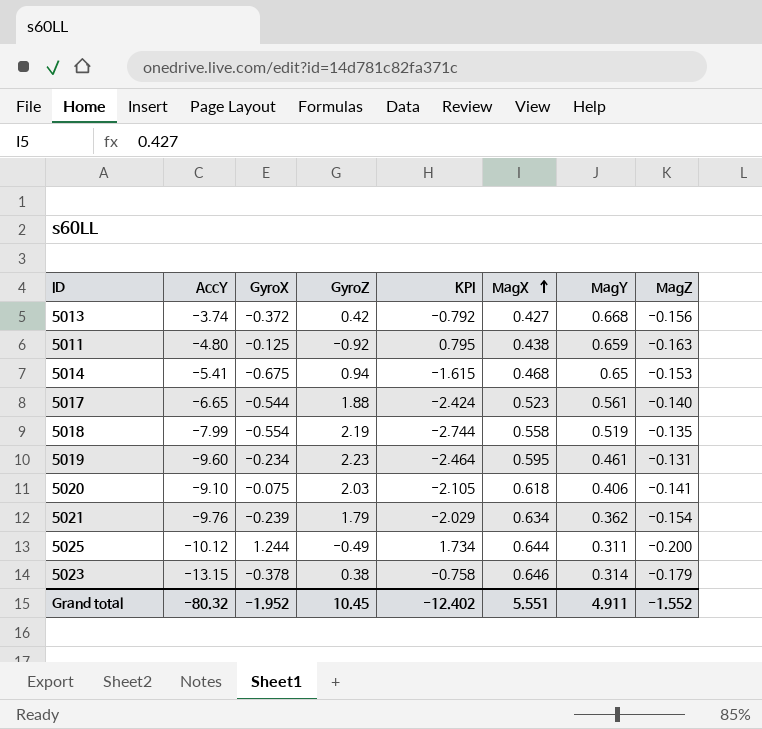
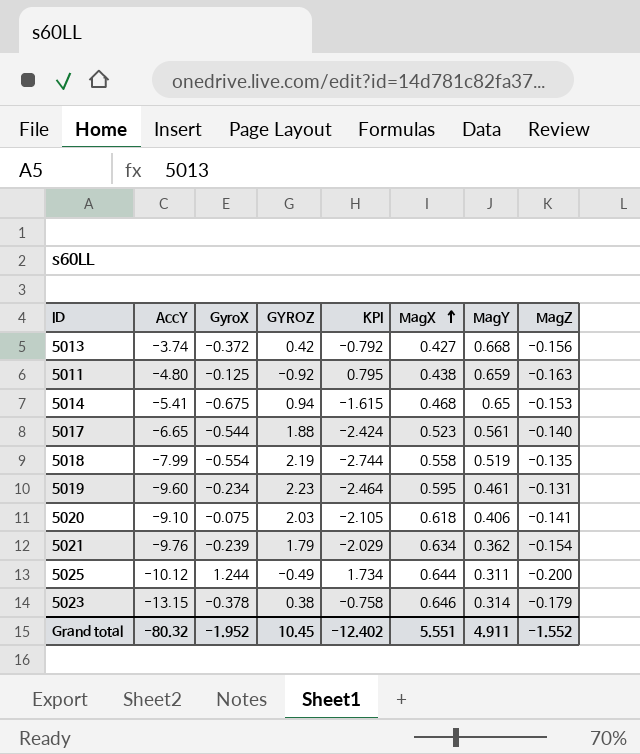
column name: GyroZ -> GYROZ

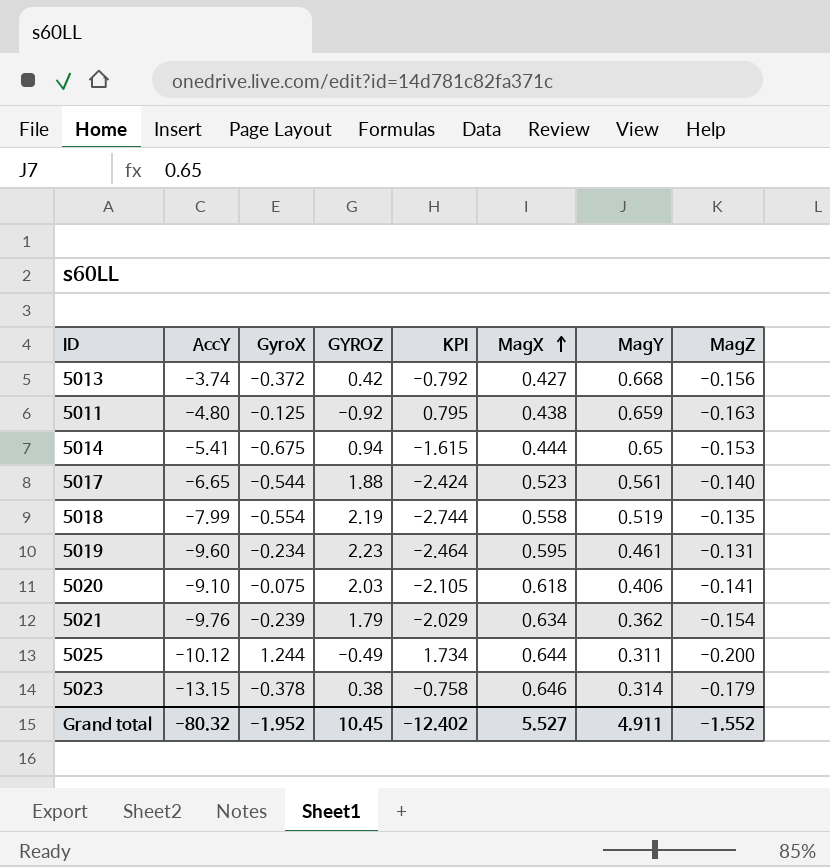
5014 | MagX: 0.468 -> 0.444
Grand total | MagX: 5.551 -> 5.527

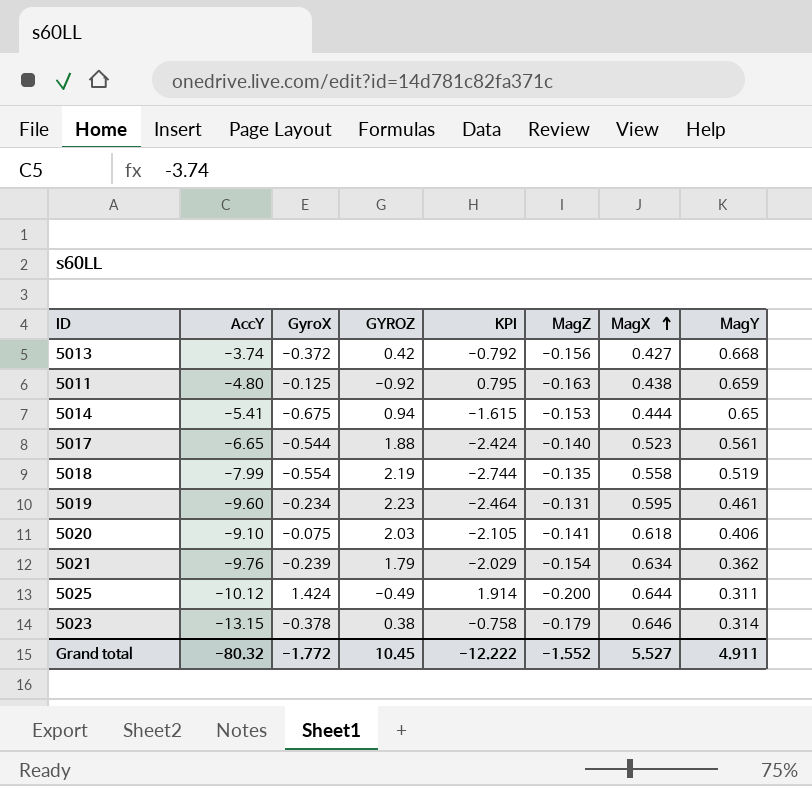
column MagZ | position: 8 -> 6
5025 | GyroX: 1.244 -> 1.424
5025 | KPI: 1.734 -> 1.914
Grand total | GyroX: -1.952 -> -1.772
Grand total | KPI: -12.402 -> -12.222

